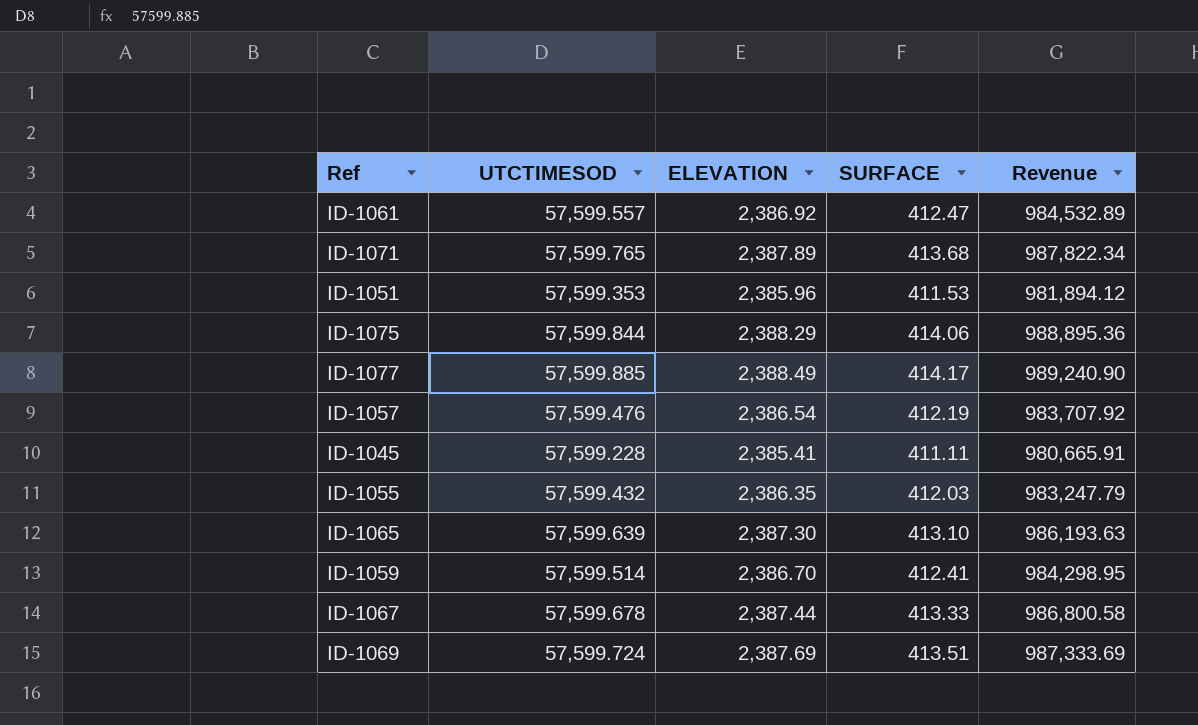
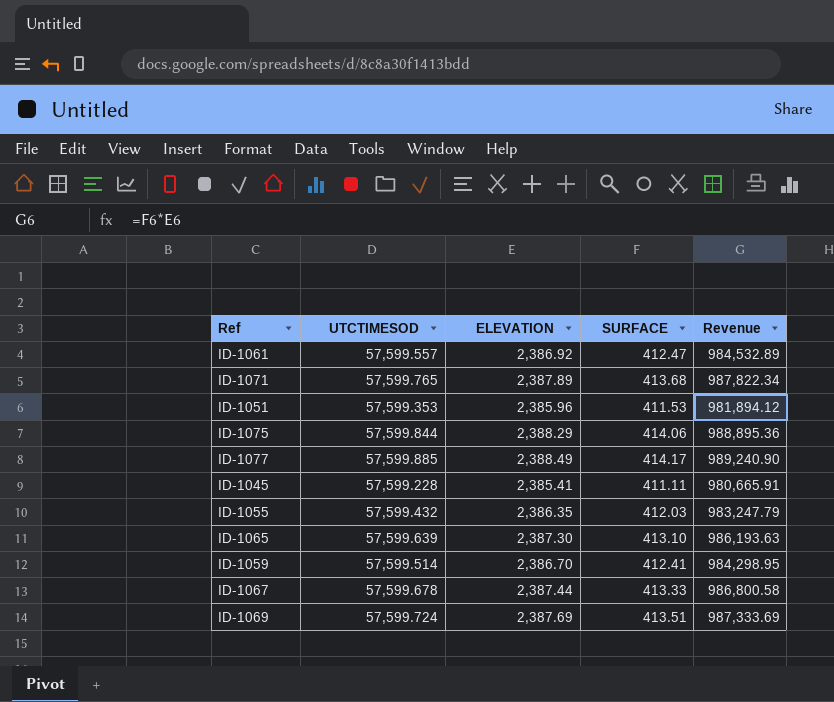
row ID-1057: 57,599.476 | 2,386.54 | 412.19 | 983,707.92 -> none

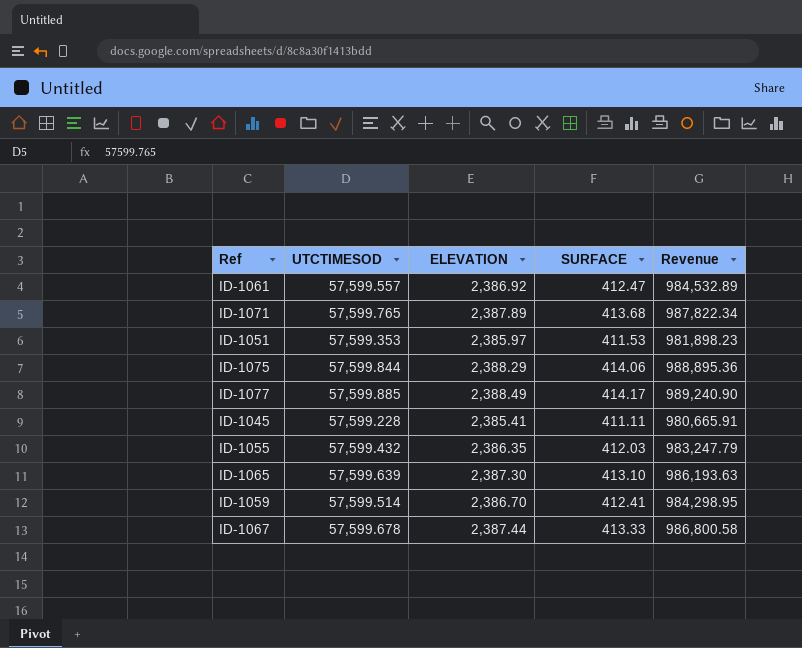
row ID-1069: 57,599.724 | 2,387.69 | 413.51 | 987,333.69 -> none
ID-1051 | ELEVATION: 2,385.96 -> 2,385.97
ID-1051 | Revenue: 981,894.12 -> 981,898.23

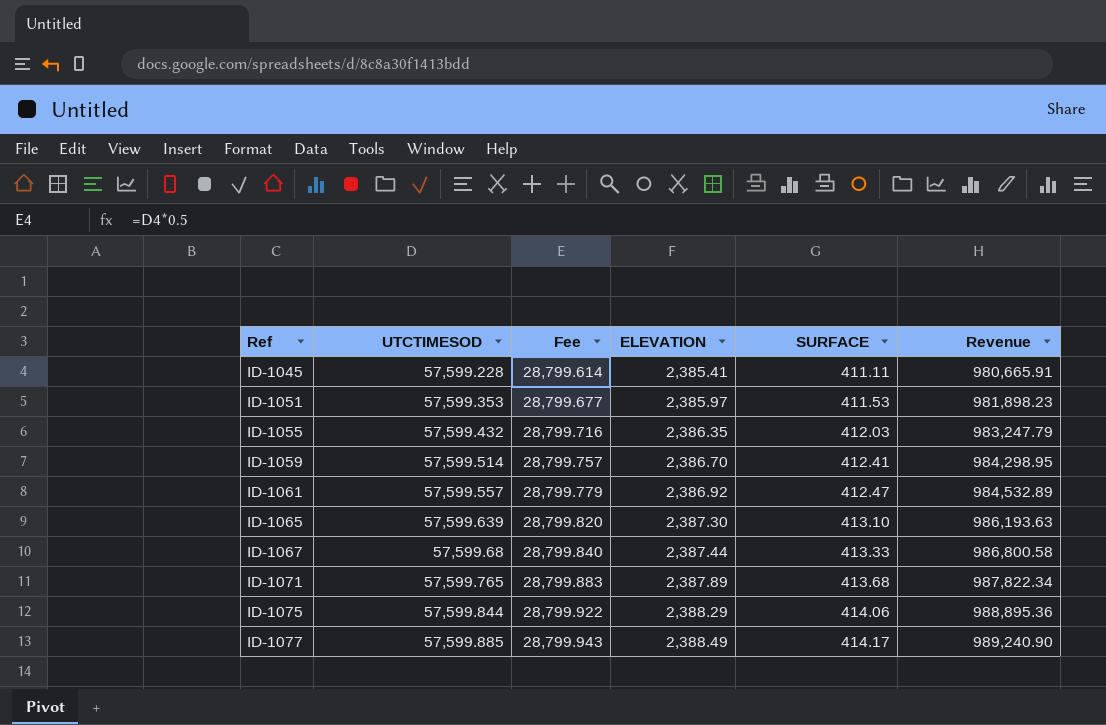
row order: none -> Ref ascending
column Fee | formula: none -> [UTCTIMESOD] * 0.5
ID-1067 | UTCTIMESOD: 57,599.678 -> 57,599.68

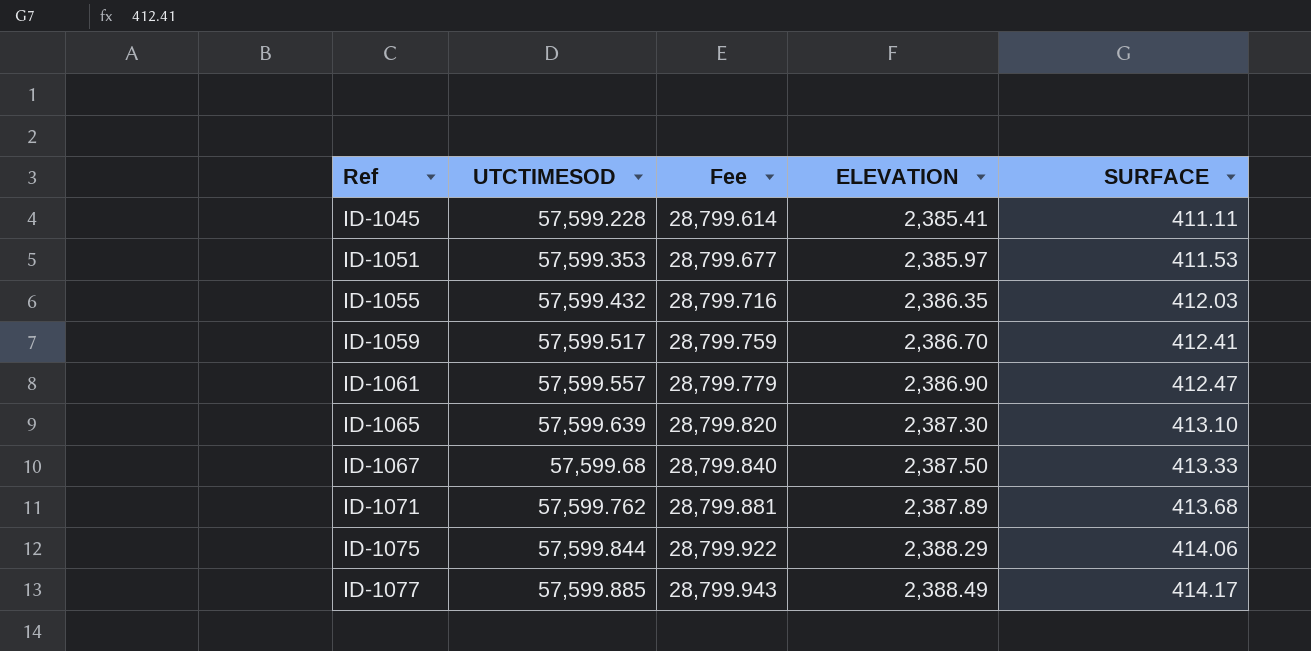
column Revenue | formula: [ELEVATION] * [SURFACE] -> none
ID-1059 | UTCTIMESOD: 57,599.514 -> 57,599.517
ID-1059 | Fee: 28,799.757 -> 28,799.759
ID-1061 | ELEVATION: 2,386.92 -> 2,386.90
ID-1067 | ELEVATION: 2,387.44 -> 2,387.50
ID-1071 | UTCTIMESOD: 57,599.765 -> 57,599.762
ID-1071 | Fee: 28,799.883 -> 28,799.881

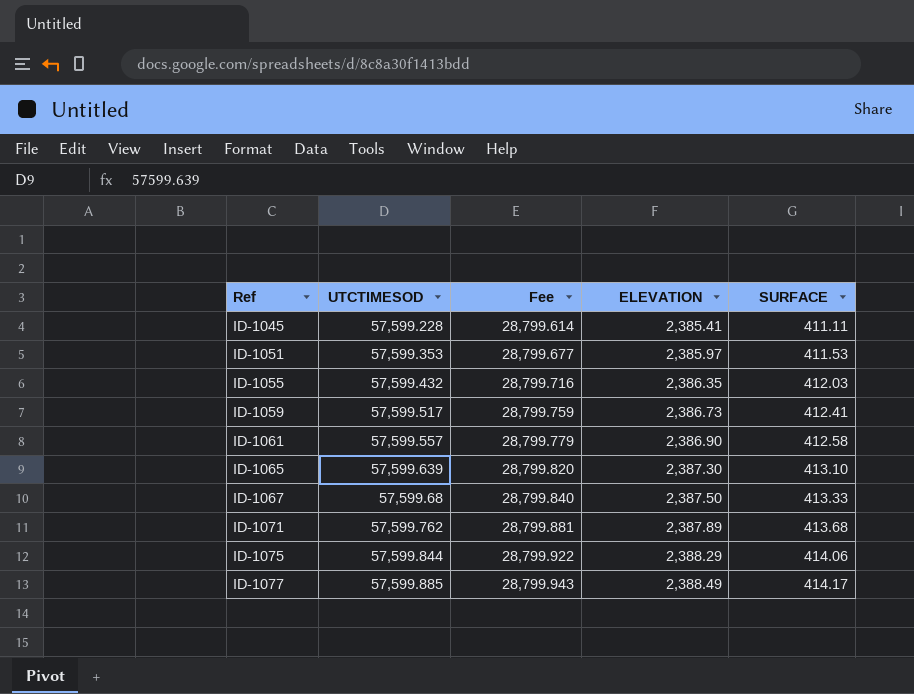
ID-1059 | ELEVATION: 2,386.70 -> 2,386.73
ID-1061 | SURFACE: 412.47 -> 412.58

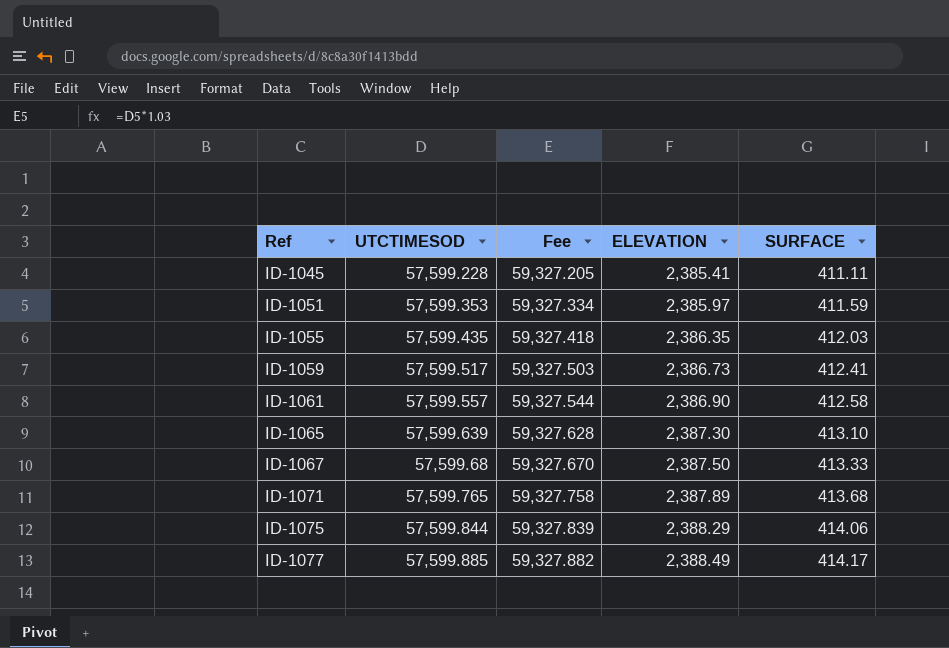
column Fee | formula: [UTCTIMESOD] * 0.5 -> [UTCTIMESOD] * 1.03
ID-1051 | SURFACE: 411.53 -> 411.59
ID-1055 | UTCTIMESOD: 57,599.432 -> 57,599.435
ID-1071 | UTCTIMESOD: 57,599.762 -> 57,599.765

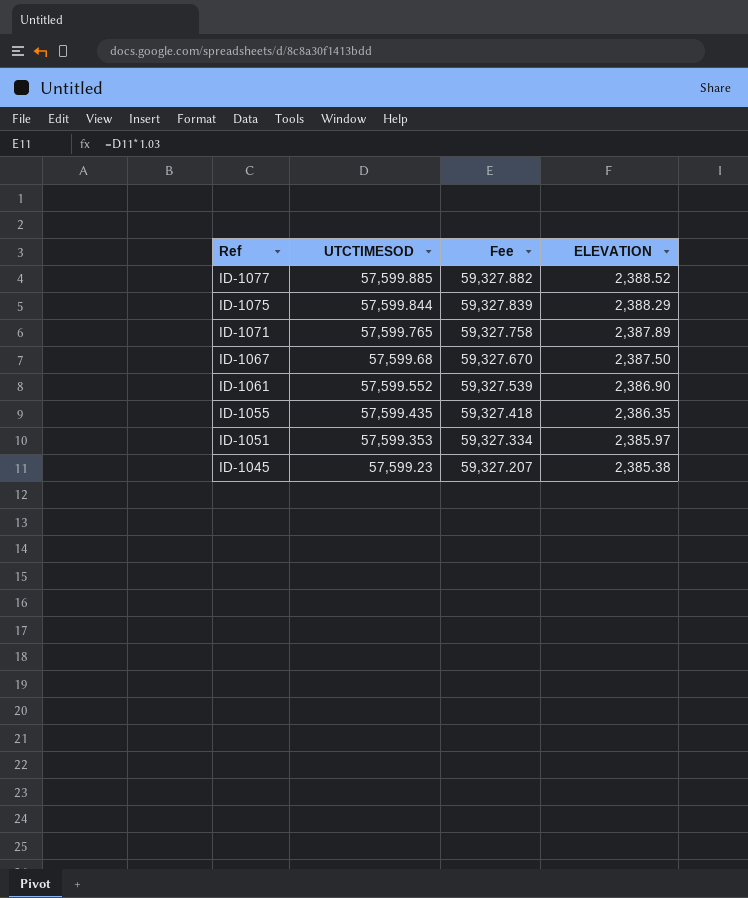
row order: Ref ascending -> Ref descending
column SURFACE | position: 5 -> none
row ID-1059: 57,599.517 | 59,327.503 | 2,386.73 | 412.41 -> none
row ID-1065: 57,599.639 | 59,327.628 | 2,387.30 | 413.10 -> none
ID-1077 | ELEVATION: 2,388.49 -> 2,388.52
ID-1061 | UTCTIMESOD: 57,599.557 -> 57,599.552
ID-1061 | Fee: 59,327.544 -> 59,327.539
ID-1045 | UTCTIMESOD: 57,599.228 -> 57,599.23
ID-1045 | Fee: 59,327.205 -> 59,327.207
ID-1045 | ELEVATION: 2,385.41 -> 2,385.38

